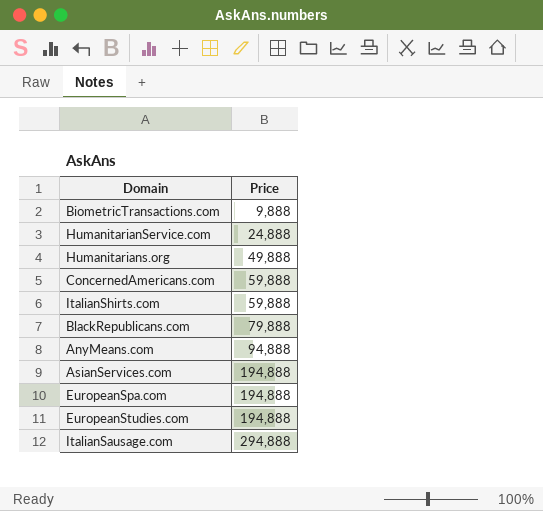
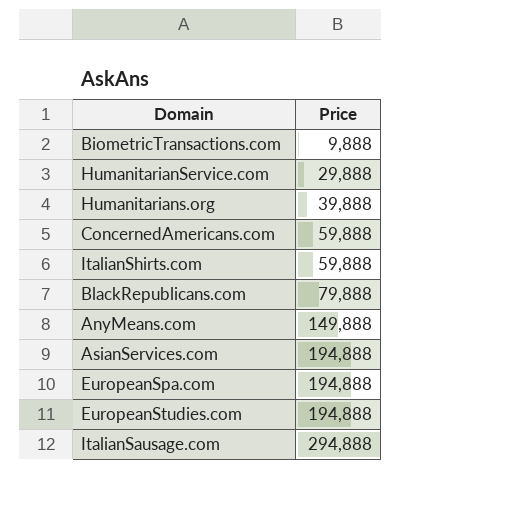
HumanitarianService.com | Price: 24,888 -> 29,888
Humanitarians.org | Price: 49,888 -> 39,888
AnyMeans.com | Price: 94,888 -> 149,888

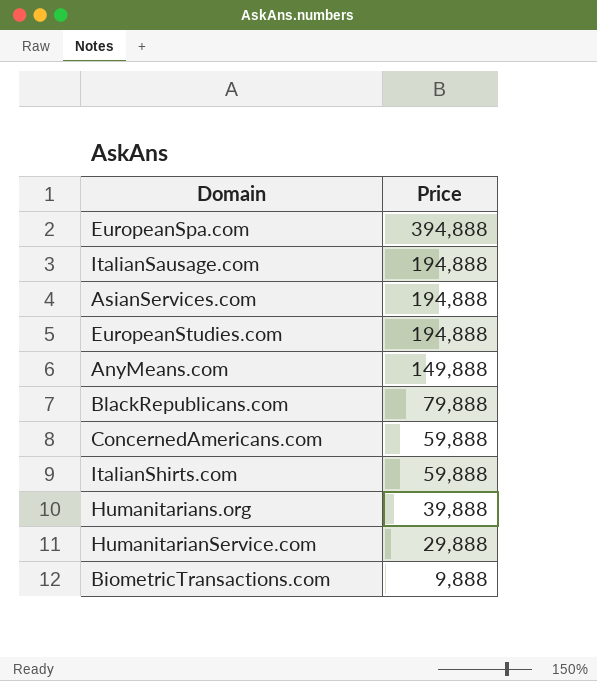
row order: Price ascending -> Price descending
EuropeanSpa.com | Price: 194,888 -> 394,888
ItalianSausage.com | Price: 294,888 -> 194,888

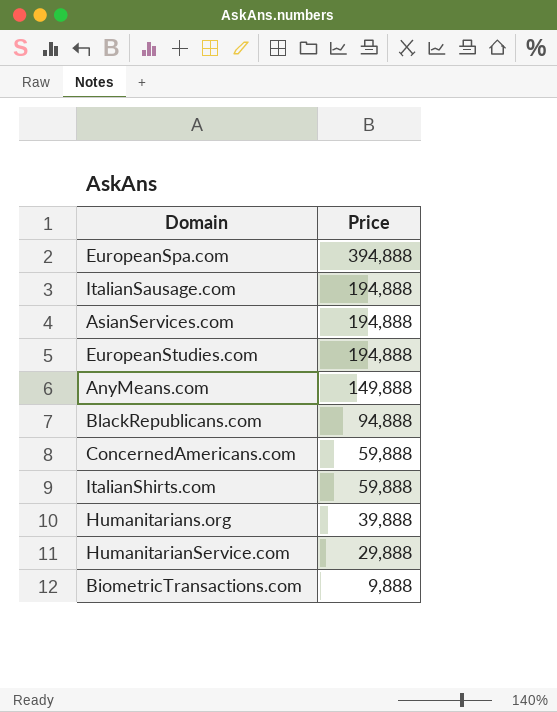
BlackRepublicans.com | Price: 79,888 -> 94,888

